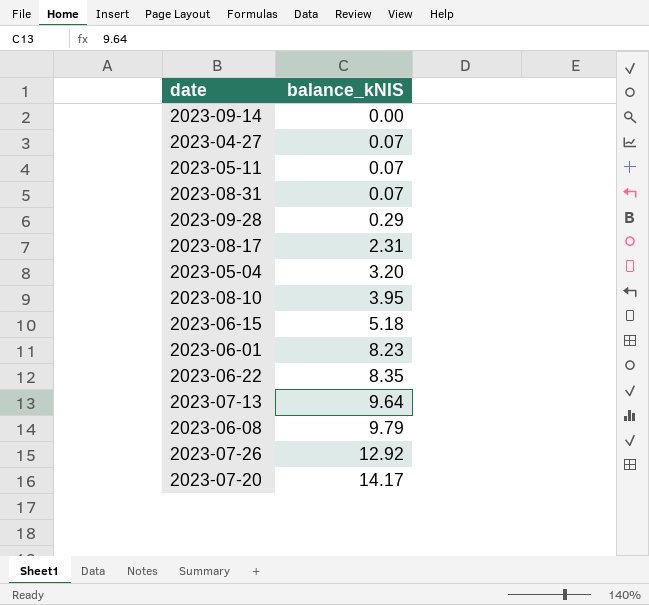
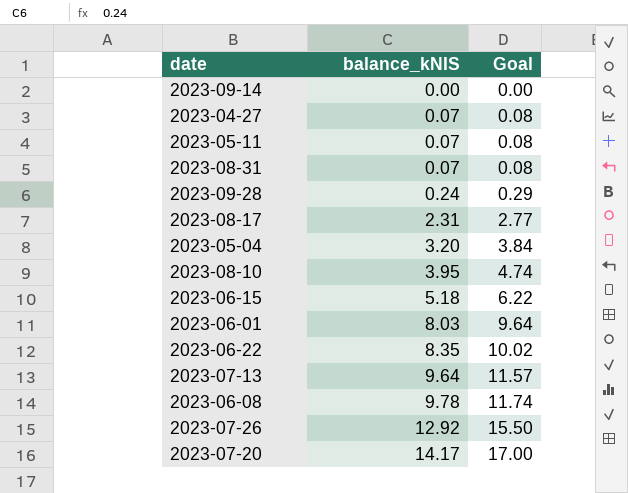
column Goal | formula: none -> [balance_kNIS] * 1.2
2023-09-28 | balance_kNIS: 0.29 -> 0.24
2023-06-01 | balance_kNIS: 8.23 -> 8.03
2023-06-08 | balance_kNIS: 9.79 -> 9.78

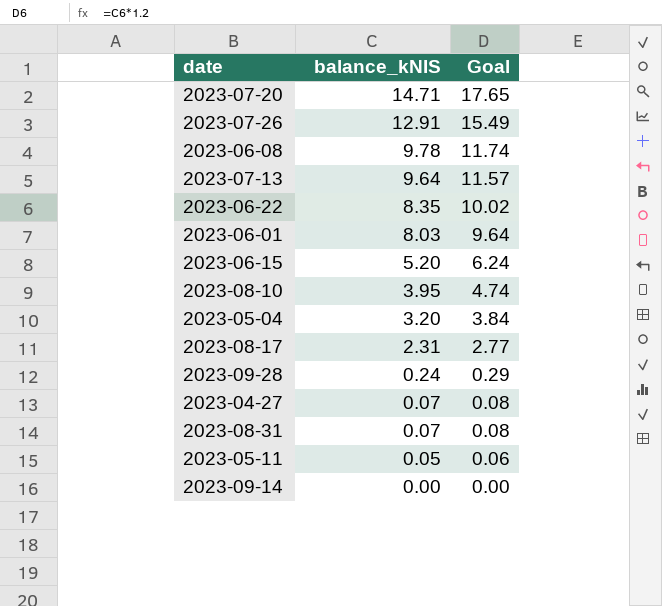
row order: balance_kNIS ascending -> balance_kNIS descending
2023-07-20 | balance_kNIS: 14.17 -> 14.71
2023-07-20 | Goal: 17.00 -> 17.65
2023-07-26 | balance_kNIS: 12.92 -> 12.91
2023-07-26 | Goal: 15.50 -> 15.49
2023-06-15 | balance_kNIS: 5.18 -> 5.20
2023-06-15 | Goal: 6.22 -> 6.24
2023-05-11 | balance_kNIS: 0.07 -> 0.05
2023-05-11 | Goal: 0.08 -> 0.06

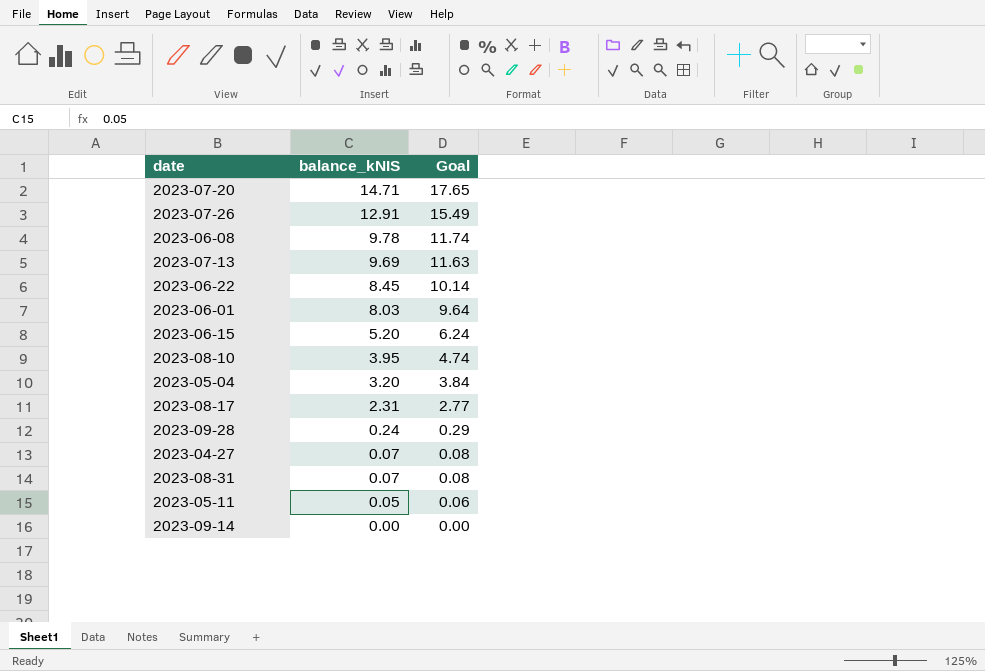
2023-07-13 | balance_kNIS: 9.64 -> 9.69
2023-07-13 | Goal: 11.57 -> 11.63
2023-06-22 | balance_kNIS: 8.35 -> 8.45
2023-06-22 | Goal: 10.02 -> 10.14

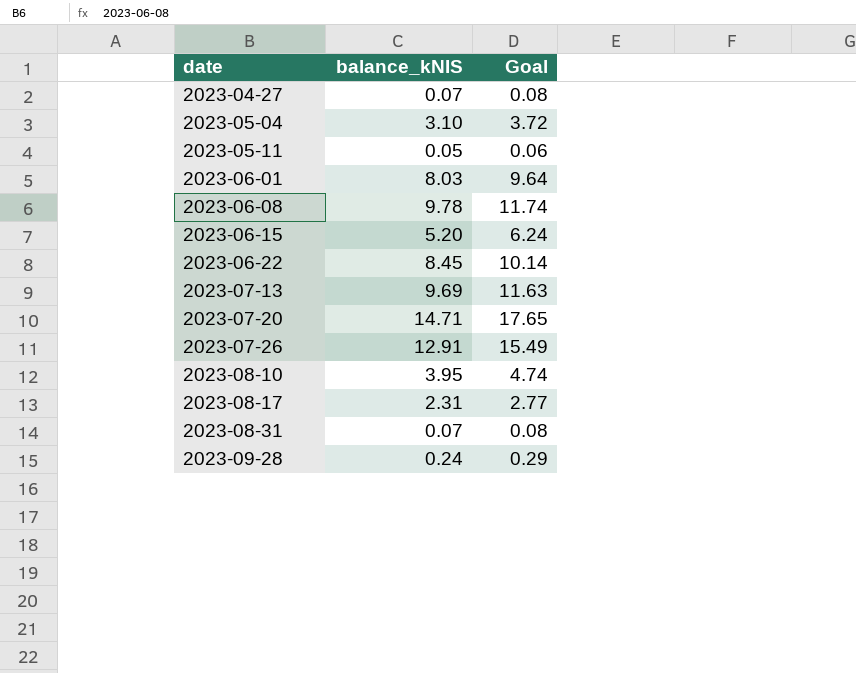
row order: balance_kNIS descending -> date ascending
row 2023-09-14: 0.00 | 0.00 -> none
2023-05-04 | balance_kNIS: 3.20 -> 3.10
2023-05-04 | Goal: 3.84 -> 3.72

